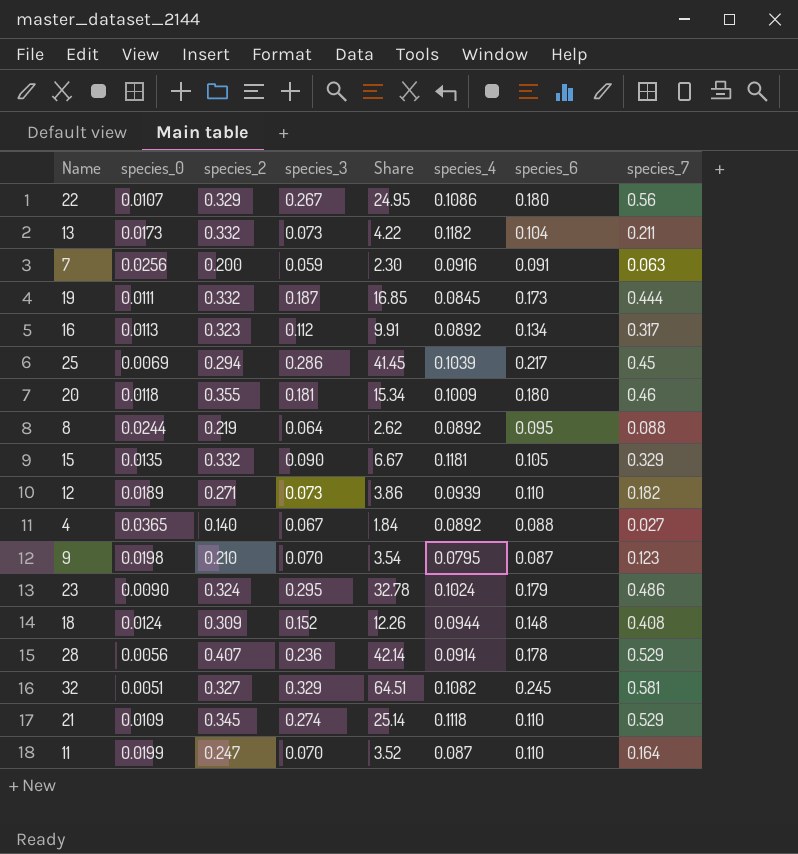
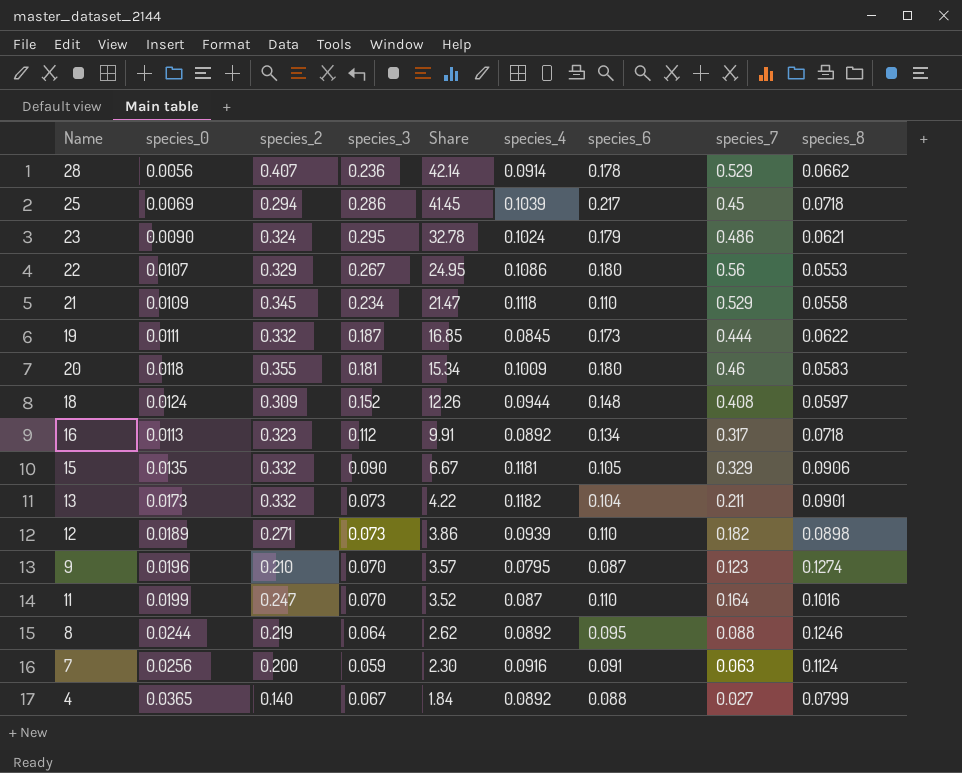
row order: none -> Share descending
column species_8 | position: none -> 9
row 32: 0.0051 | 0.327 | 0.329 | 64.51 | 0.1082 | 0.245 | 0.581 -> none
21 | species_3: 0.274 -> 0.234
21 | Share: 25.14 -> 21.47
9 | species_0: 0.0198 -> 0.0196
9 | Share: 3.54 -> 3.57

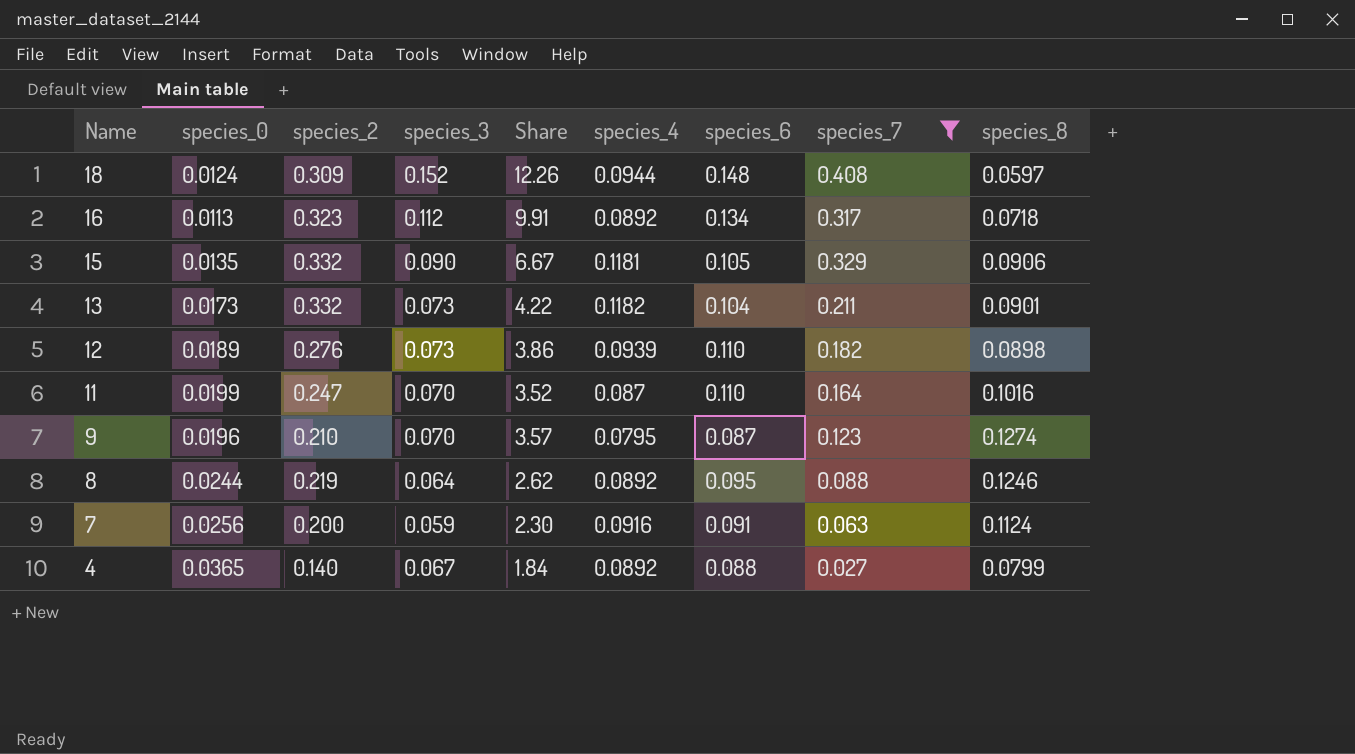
filter: none -> species_7 <= 0.408
row order: Share descending -> Name descending
12 | species_2: 0.271 -> 0.276

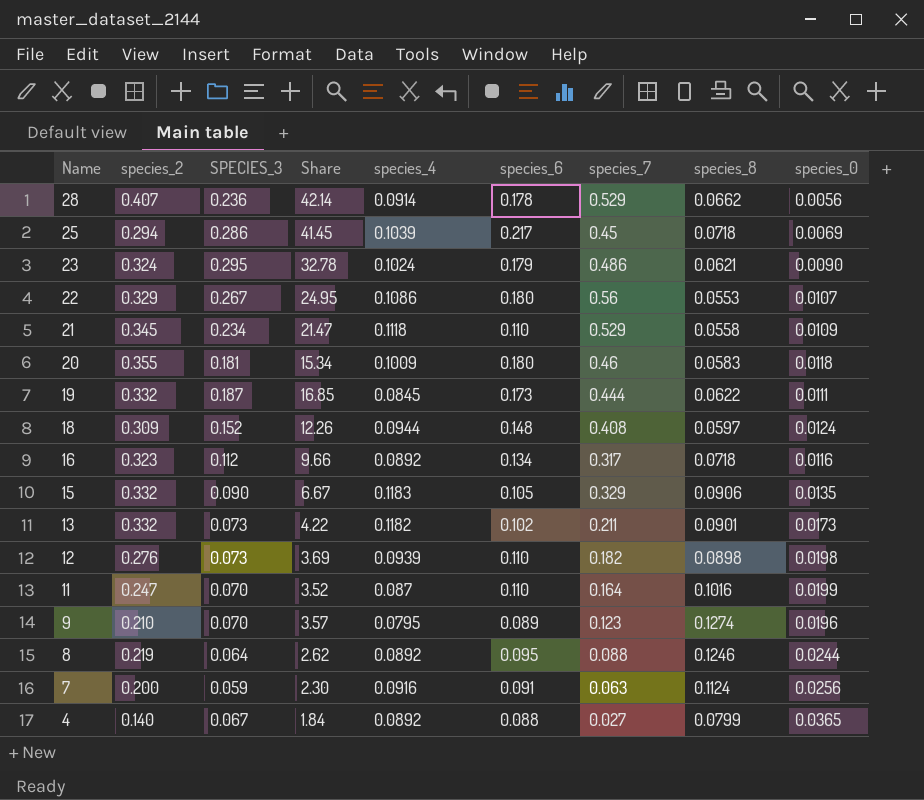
filter: species_7 <= 0.408 -> none
column name: species_3 -> SPECIES_3
column species_0 | position: 2 -> 9
16 | Share: 9.91 -> 9.66
16 | species_0: 0.0113 -> 0.0116
15 | species_4: 0.1181 -> 0.1183
13 | species_6: 0.104 -> 0.102
12 | Share: 3.86 -> 3.69
12 | species_0: 0.0189 -> 0.0198
9 | species_6: 0.087 -> 0.089

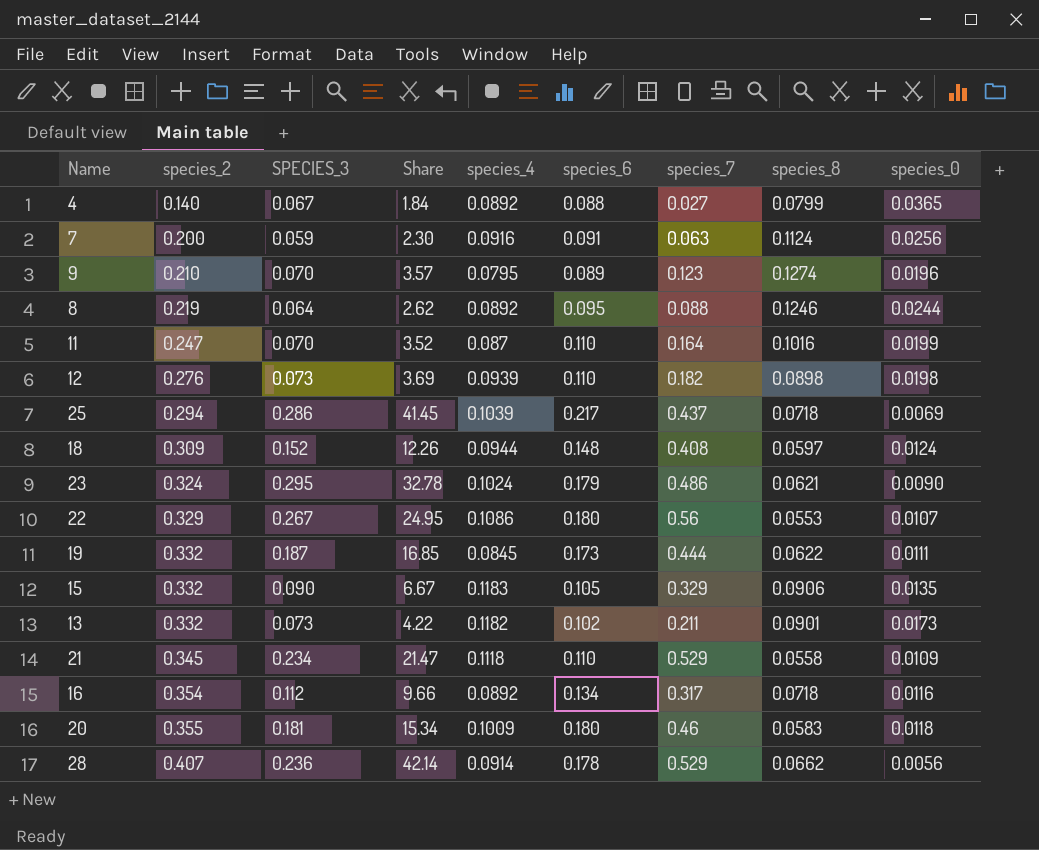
row order: Name descending -> species_2 ascending
25 | species_7: 0.45 -> 0.437
16 | species_2: 0.323 -> 0.354

